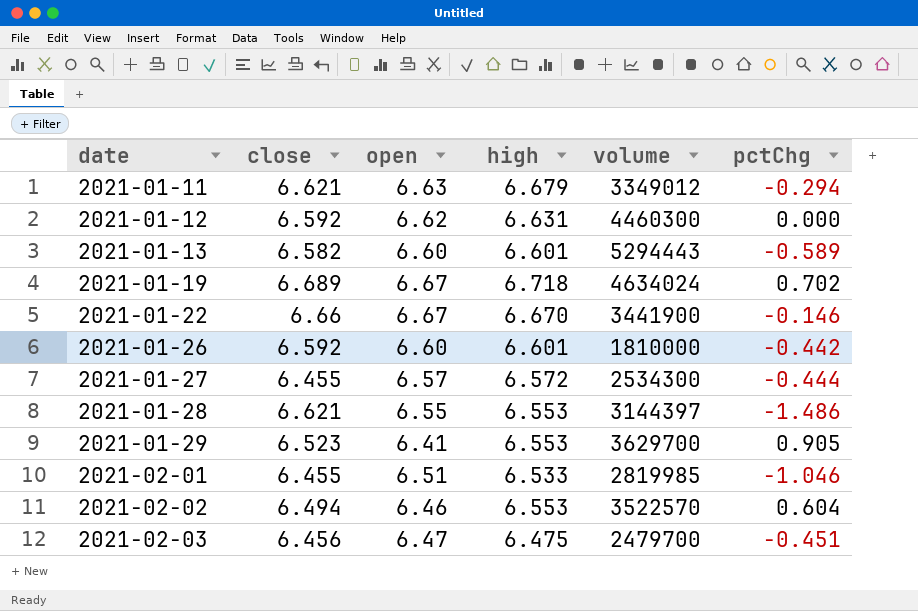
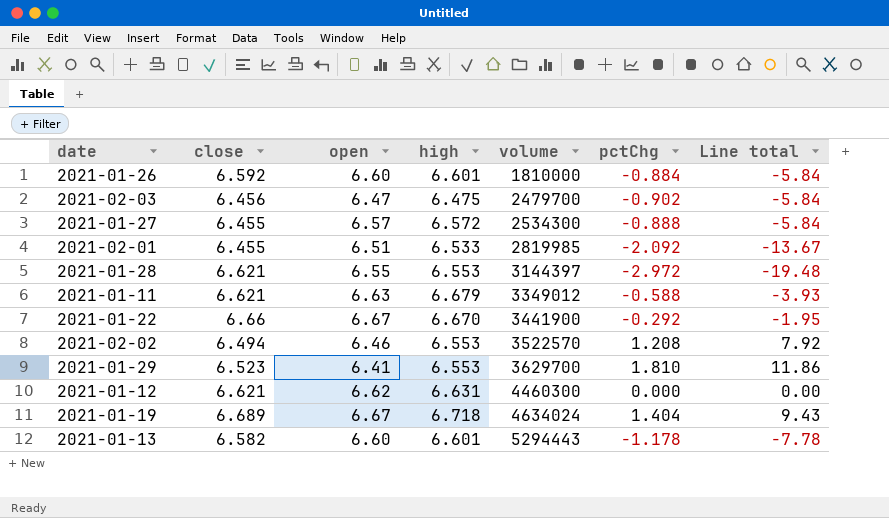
row order: date ascending -> volume ascending
column Line total | formula: none -> [high] * [pctChg]
2021-01-26 | pctChg: -0.442 -> -0.884
2021-02-03 | pctChg: -0.451 -> -0.902
2021-01-27 | pctChg: -0.444 -> -0.888
2021-02-01 | pctChg: -1.046 -> -2.092
2021-01-28 | pctChg: -1.486 -> -2.972
2021-01-11 | pctChg: -0.294 -> -0.588
2021-01-22 | pctChg: -0.146 -> -0.292
2021-02-02 | pctChg: 0.604 -> 1.208
2021-01-29 | pctChg: 0.905 -> 1.810
2021-01-12 | close: 6.592 -> 6.621
2021-01-19 | pctChg: 0.702 -> 1.404
2021-01-13 | pctChg: -0.589 -> -1.178

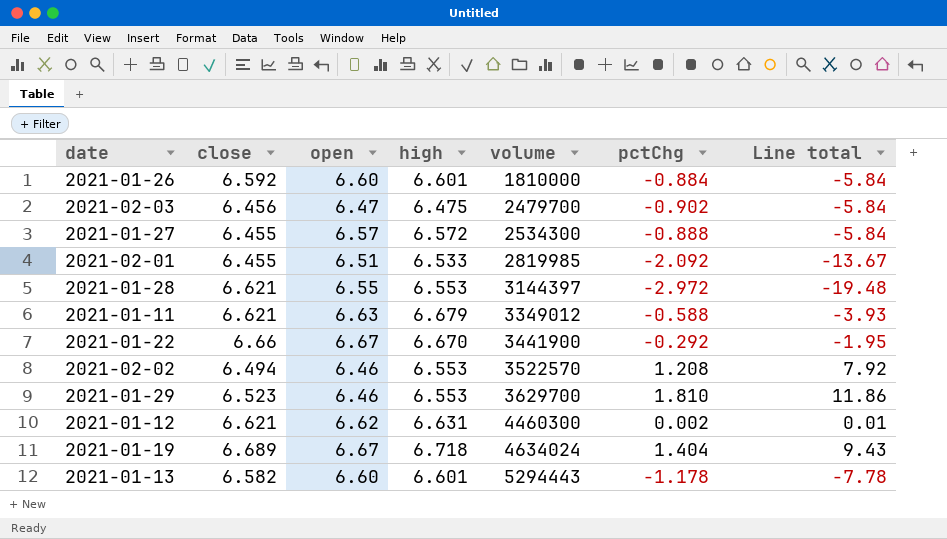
2021-01-29 | open: 6.41 -> 6.46
2021-01-12 | pctChg: 0.000 -> 0.002
2021-01-12 | Line total: 0.00 -> 0.01

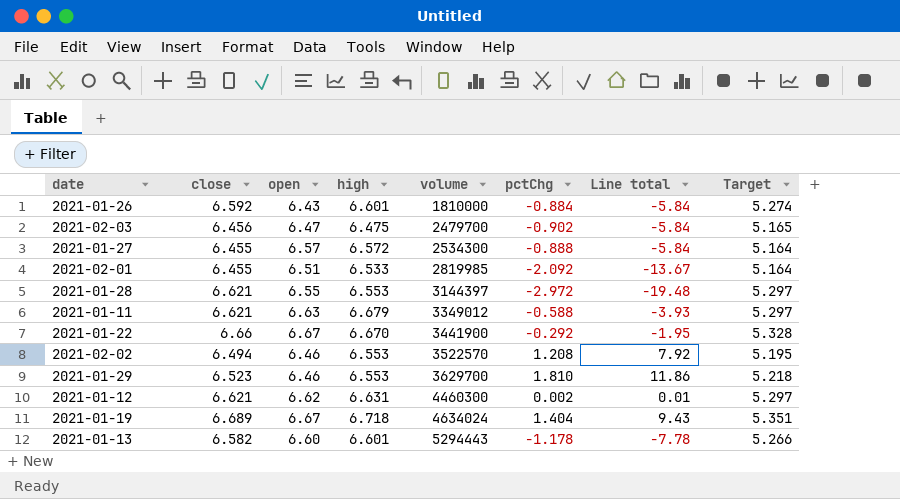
column Target | formula: none -> [close] * 0.8
2021-01-26 | open: 6.60 -> 6.43

